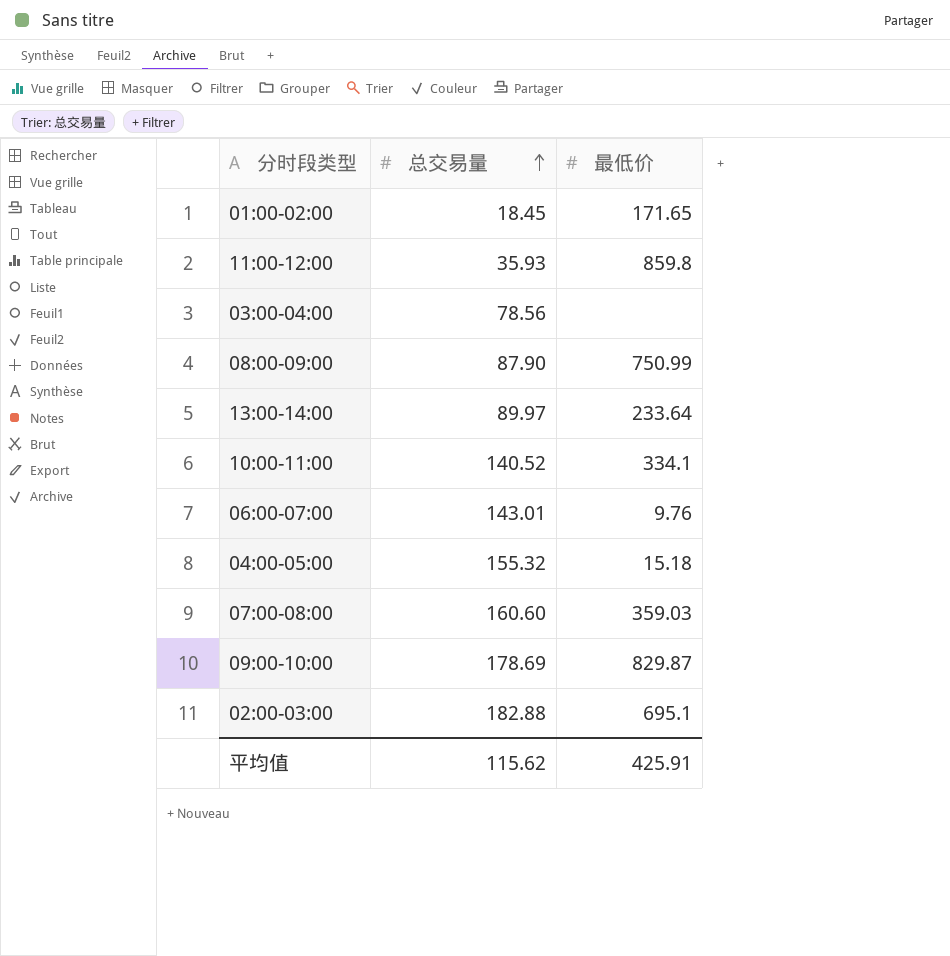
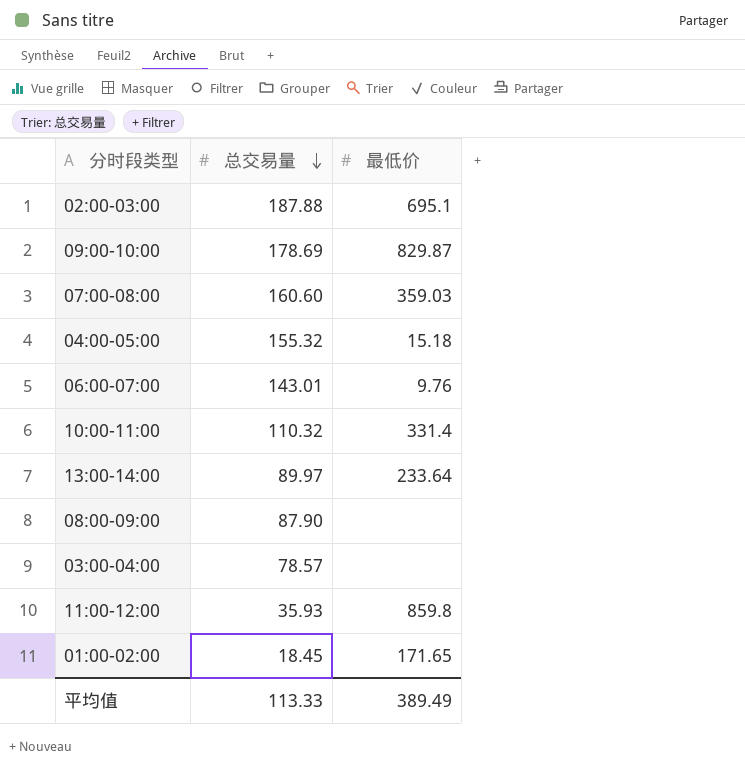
row order: 总交易量 ascending -> 总交易量 descending
02:00-03:00 | 总交易量: 182.88 -> 187.88
10:00-11:00 | 总交易量: 140.52 -> 110.32
10:00-11:00 | 最低价: 334.1 -> 331.4
08:00-09:00 | 最低价: 750.99 -> none
03:00-04:00 | 总交易量: 78.56 -> 78.57
平均值 | 总交易量: 115.62 -> 113.33
平均值 | 最低价: 425.91 -> 389.49

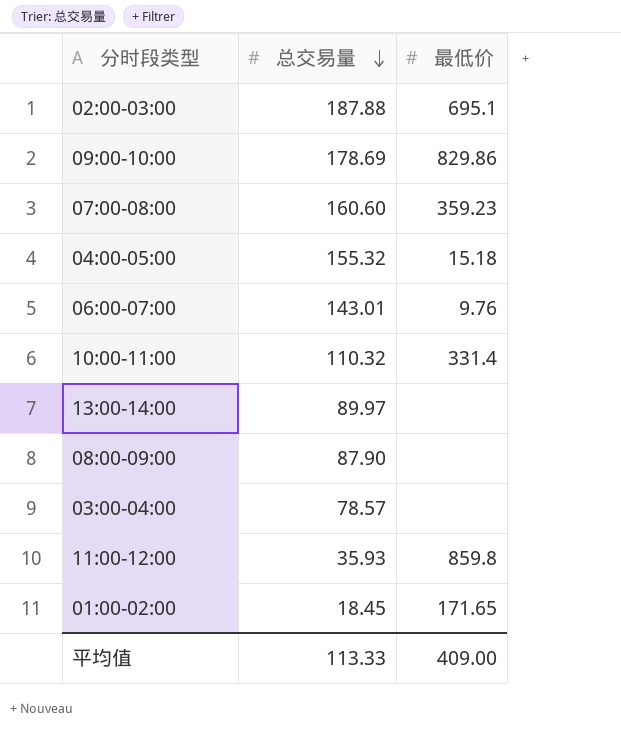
09:00-10:00 | 最低价: 829.87 -> 829.86
07:00-08:00 | 最低价: 359.03 -> 359.23
13:00-14:00 | 最低价: 233.64 -> none
平均值 | 最低价: 389.49 -> 409.00

